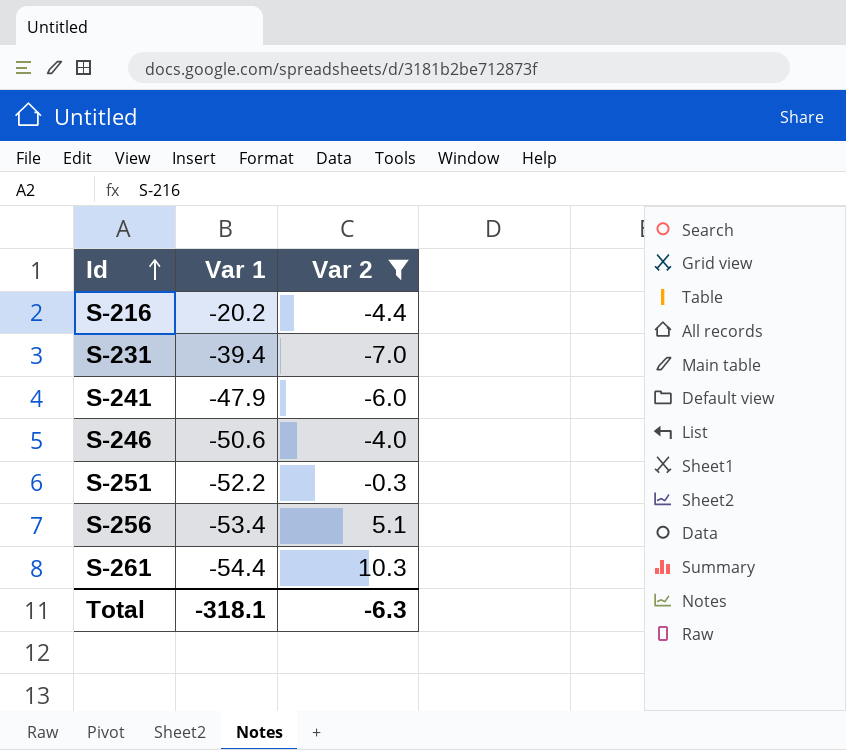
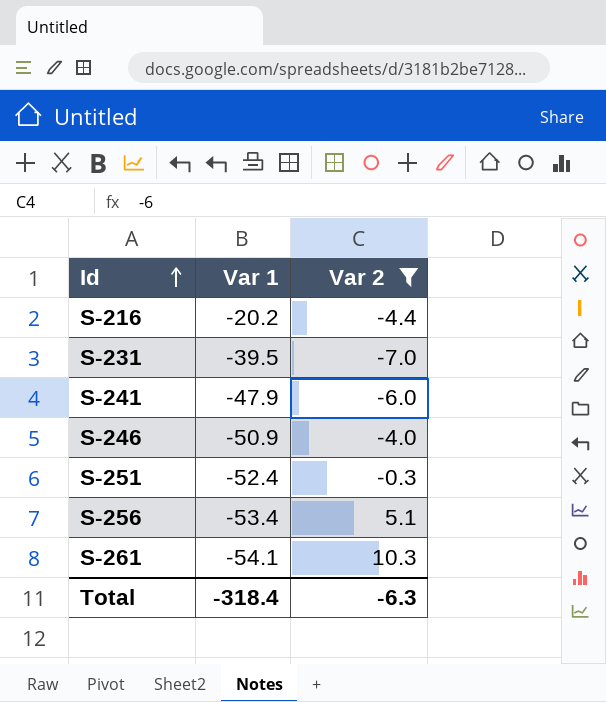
S-231 | Var 1: -39.4 -> -39.5
S-246 | Var 1: -50.6 -> -50.9
S-251 | Var 1: -52.2 -> -52.4
S-261 | Var 1: -54.4 -> -54.1
Total | Var 1: -318.1 -> -318.4

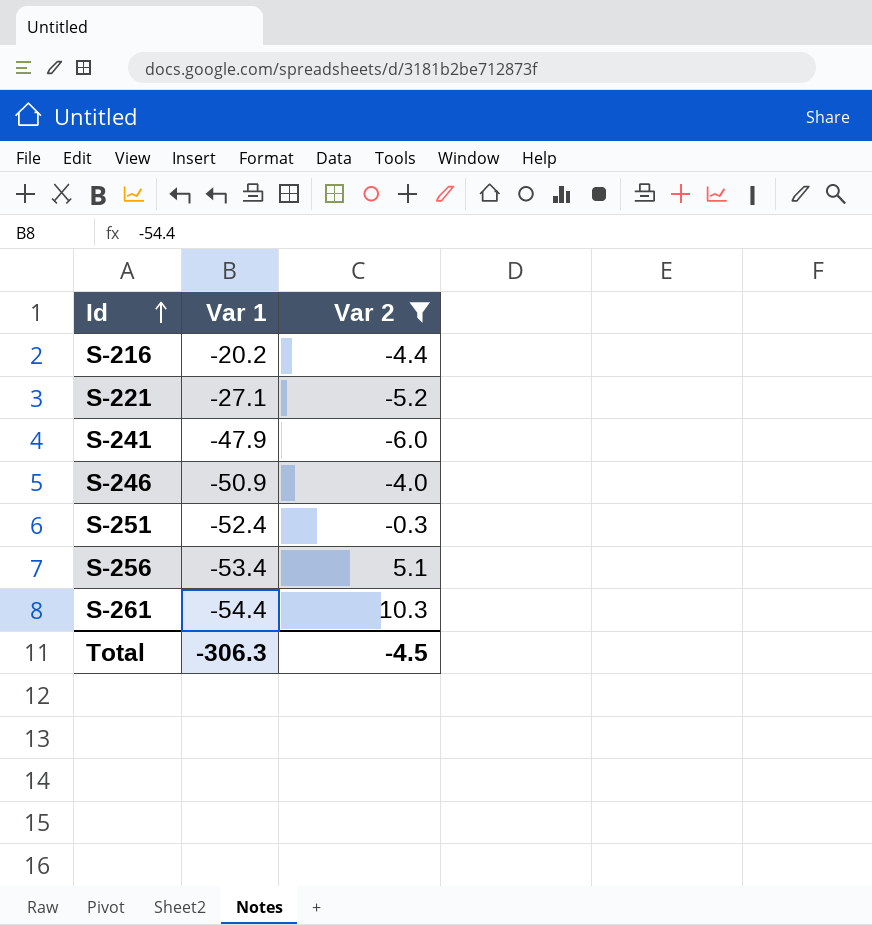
row S-231: -39.5 | -7.0 -> none
row S-221: none -> -27.1 | -5.2
S-261 | Var 1: -54.1 -> -54.4
Total | Var 1: -318.4 -> -306.3
Total | Var 2: -6.3 -> -4.5

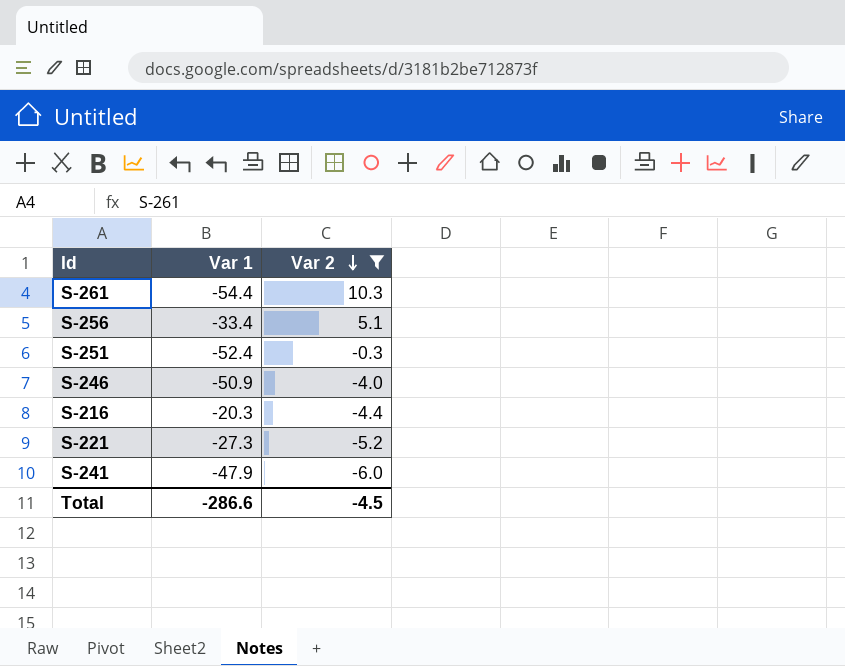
row order: Id ascending -> Var 2 descending
S-256 | Var 1: -53.4 -> -33.4
S-216 | Var 1: -20.2 -> -20.3
S-221 | Var 1: -27.1 -> -27.3
Total | Var 1: -306.3 -> -286.6

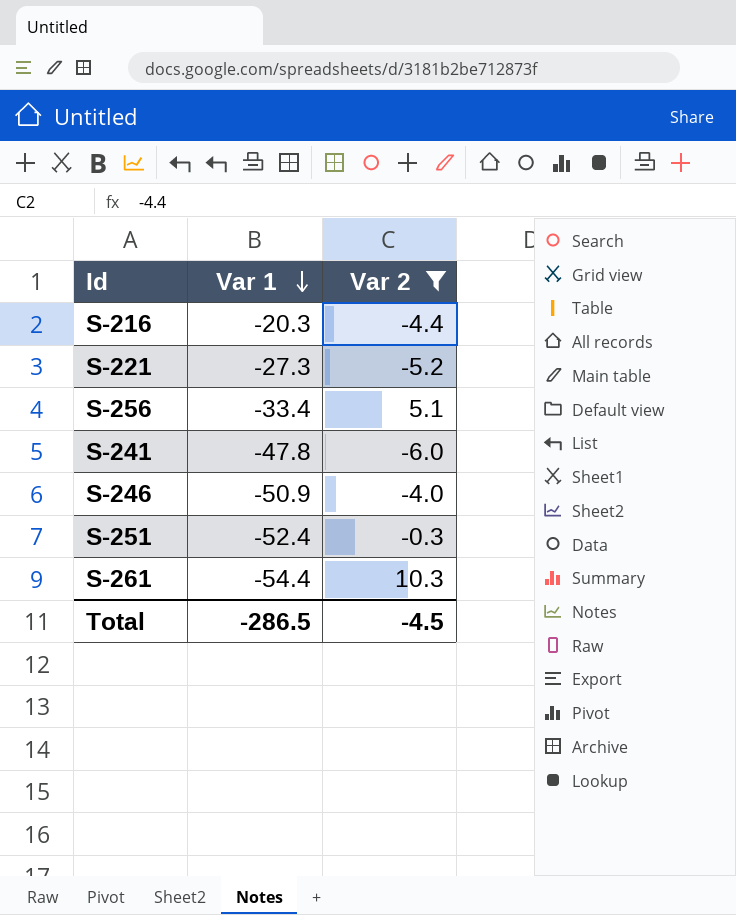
row order: Var 2 descending -> Var 1 descending
S-241 | Var 1: -47.9 -> -47.8
Total | Var 1: -286.6 -> -286.5

